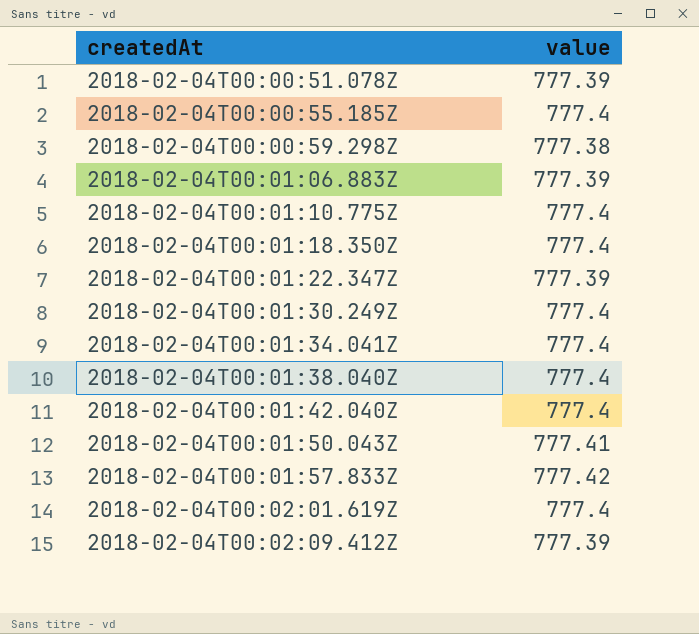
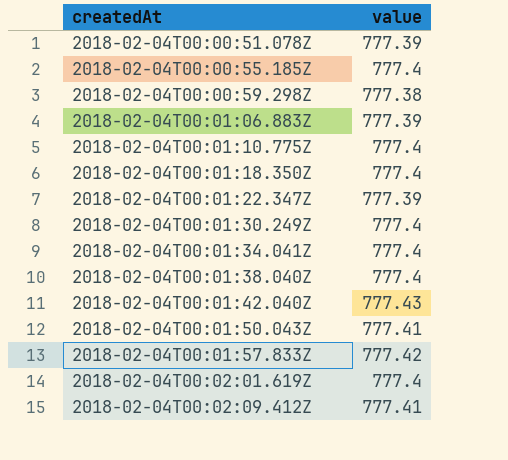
2018-02-04T00:01:42.040Z | value: 777.4 -> 777.43
2018-02-04T00:02:09.412Z | value: 777.39 -> 777.41

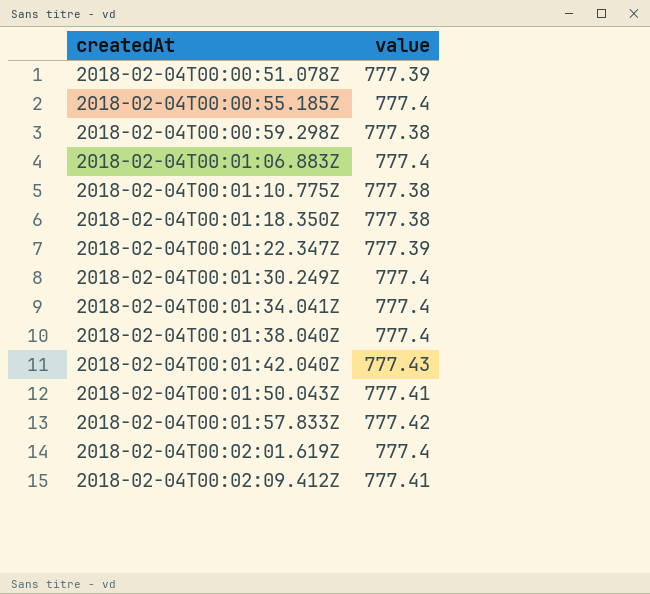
2018-02-04T00:01:06.883Z | value: 777.39 -> 777.4
2018-02-04T00:01:10.775Z | value: 777.4 -> 777.38
2018-02-04T00:01:18.350Z | value: 777.4 -> 777.38

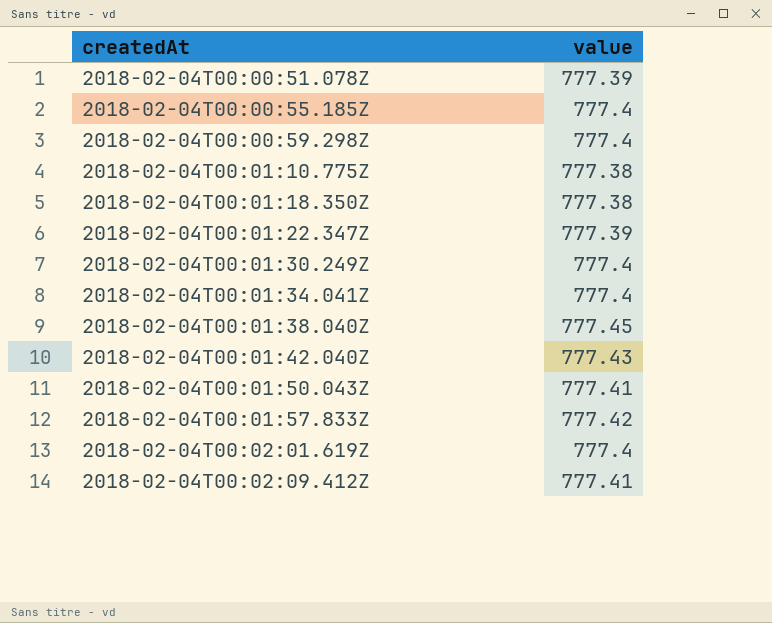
row 2018-02-04T00:01:06.883Z: 777.4 -> none
2018-02-04T00:00:59.298Z | value: 777.38 -> 777.4
2018-02-04T00:01:38.040Z | value: 777.4 -> 777.45

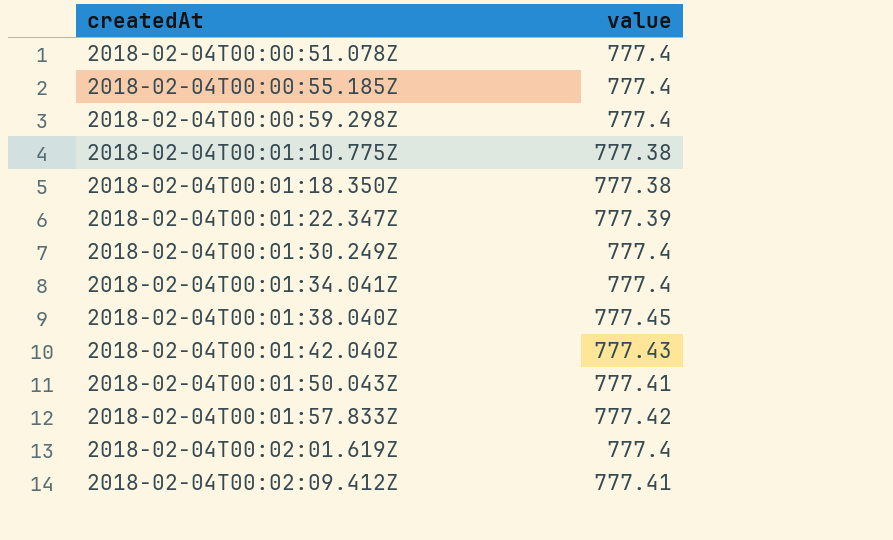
2018-02-04T00:00:51.078Z | value: 777.39 -> 777.4

